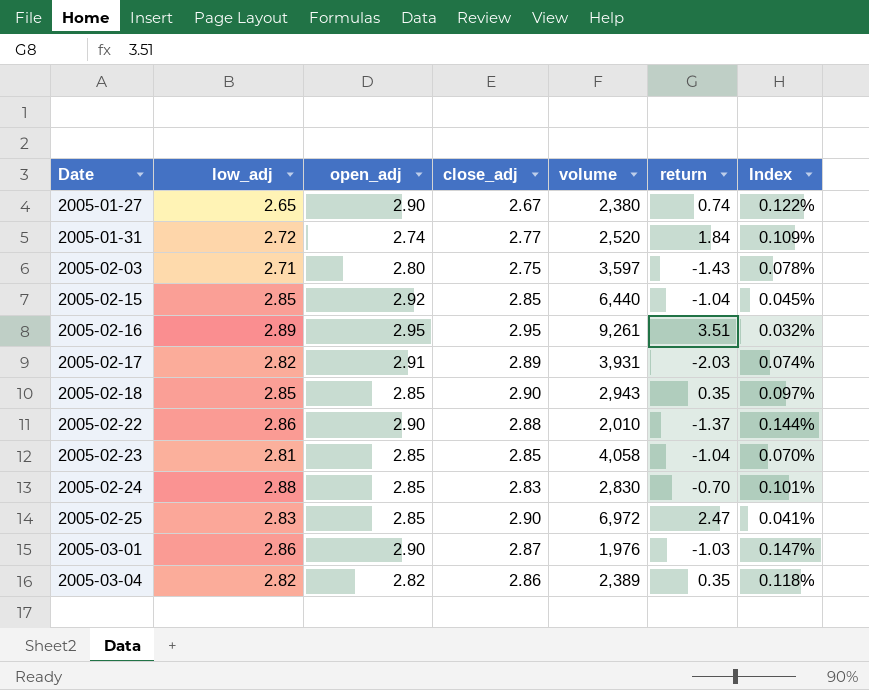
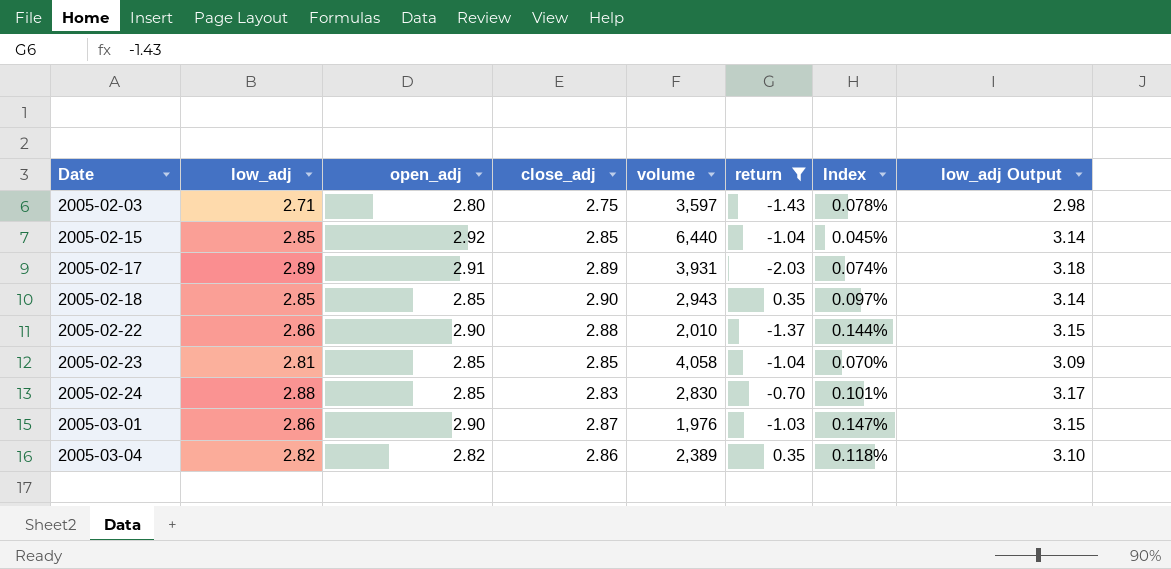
filter: none -> return <= 0.35
column low_adj Output | formula: none -> [low_adj] * 1.1
2005-02-17 | low_adj: 2.82 -> 2.89

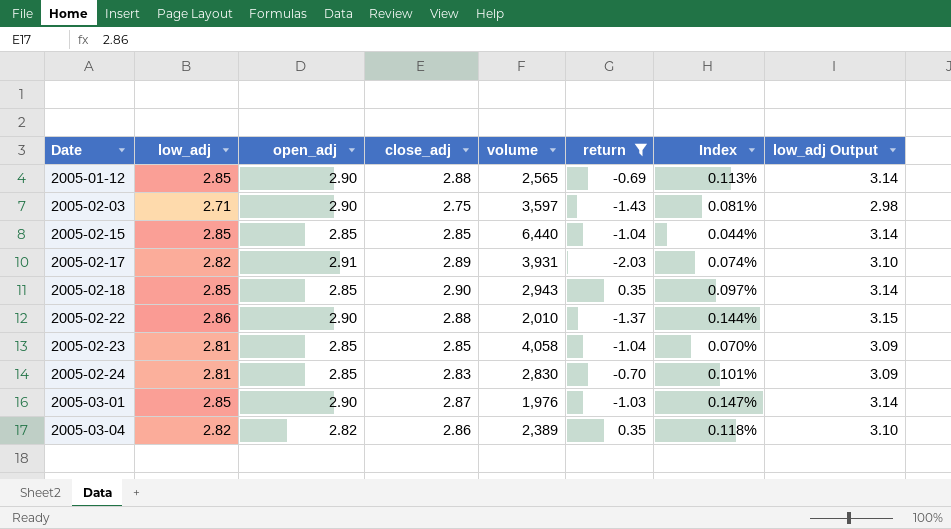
row 2005-01-12: none -> 2.85 | 2.90 | 2.88 | 2,565 | -0.69 | 0.113% | 3.14
2005-02-03 | open_adj: 2.80 -> 2.90
2005-02-03 | Index: 0.078% -> 0.081%
2005-02-15 | open_adj: 2.92 -> 2.85
2005-02-15 | Index: 0.045% -> 0.044%
2005-02-17 | low_adj: 2.89 -> 2.82
2005-02-17 | low_adj Output: 3.18 -> 3.10
2005-02-24 | low_adj: 2.88 -> 2.81
2005-02-24 | low_adj Output: 3.17 -> 3.09
2005-03-01 | low_adj: 2.86 -> 2.85
2005-03-01 | low_adj Output: 3.15 -> 3.14

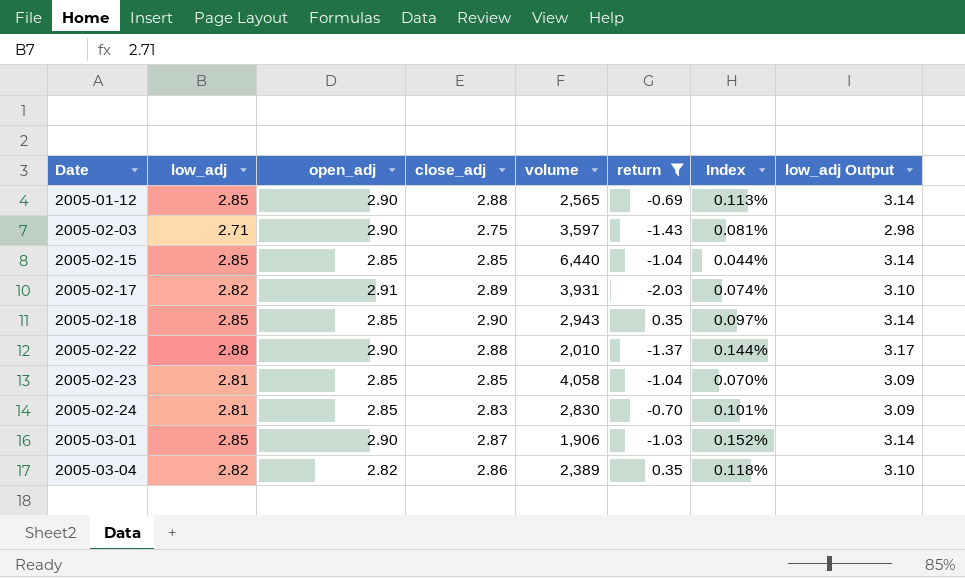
2005-02-22 | low_adj: 2.86 -> 2.88
2005-02-22 | low_adj Output: 3.15 -> 3.17
2005-03-01 | volume: 1,976 -> 1,906
2005-03-01 | Index: 0.147% -> 0.152%

